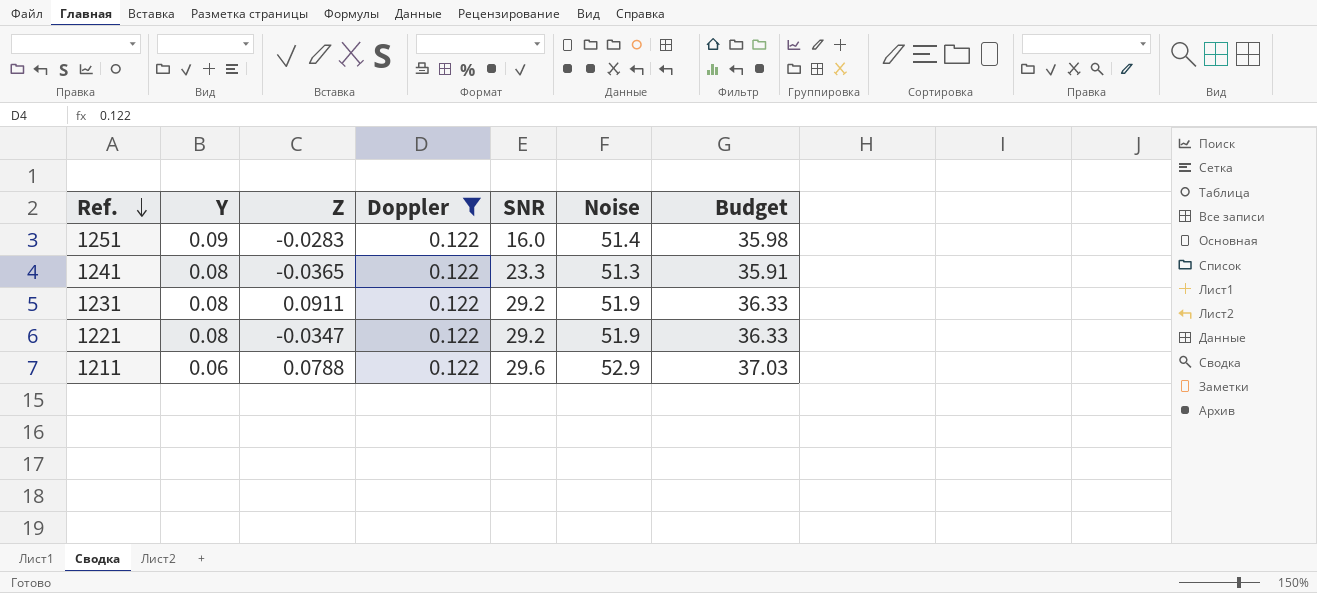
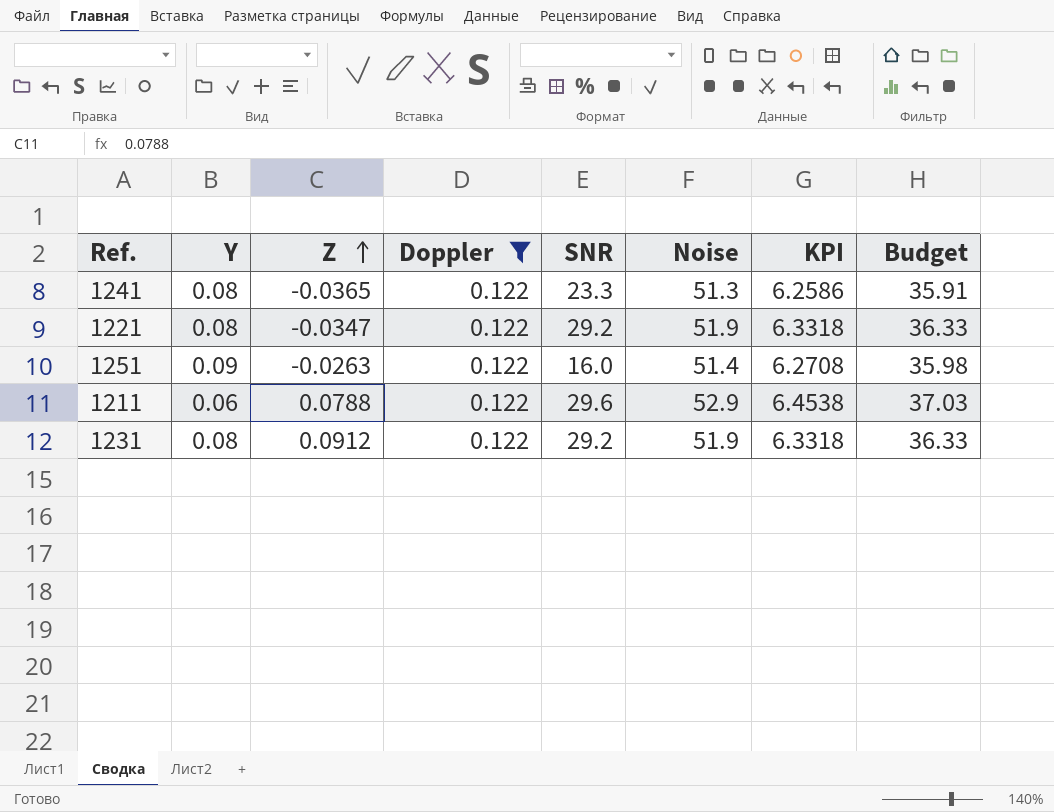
row order: Ref. descending -> Z ascending
column KPI | formula: none -> [Doppler] * [Noise]
1251 | Z: -0.0283 -> -0.0263
1231 | Z: 0.0911 -> 0.0912

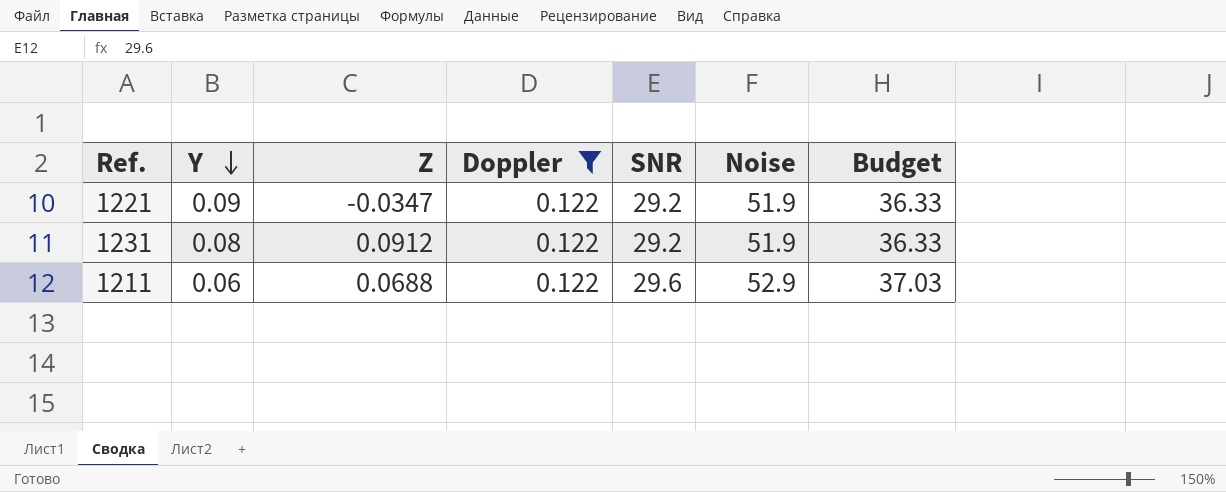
row order: Z ascending -> Y descending
column KPI | formula: [Doppler] * [Noise] -> none
row 1241: 0.08 | -0.0365 | 0.122 | 23.3 | 51.3 | 6.2586 | 35.91 -> none
row 1251: 0.09 | -0.0263 | 0.122 | 16.0 | 51.4 | 6.2708 | 35.98 -> none
1221 | Y: 0.08 -> 0.09
1211 | Z: 0.0788 -> 0.0688

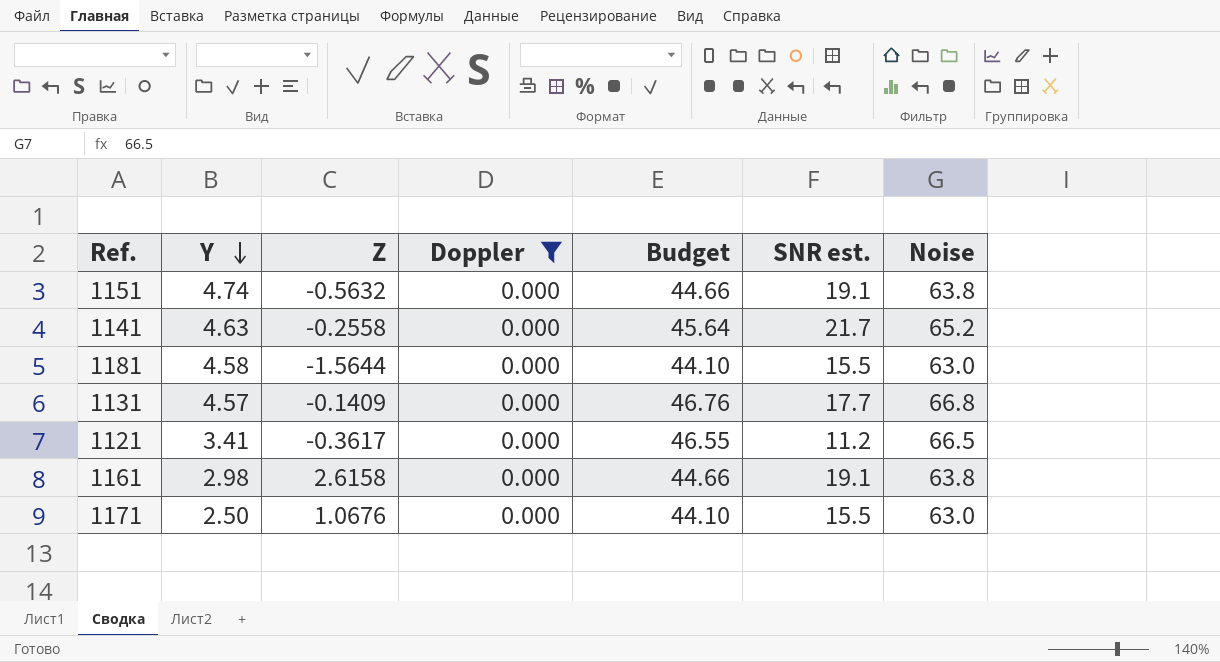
filter: Doppler = 0.122 -> Doppler = 0.000
column Budget | position: 7 -> 5
column name: SNR -> SNR est.

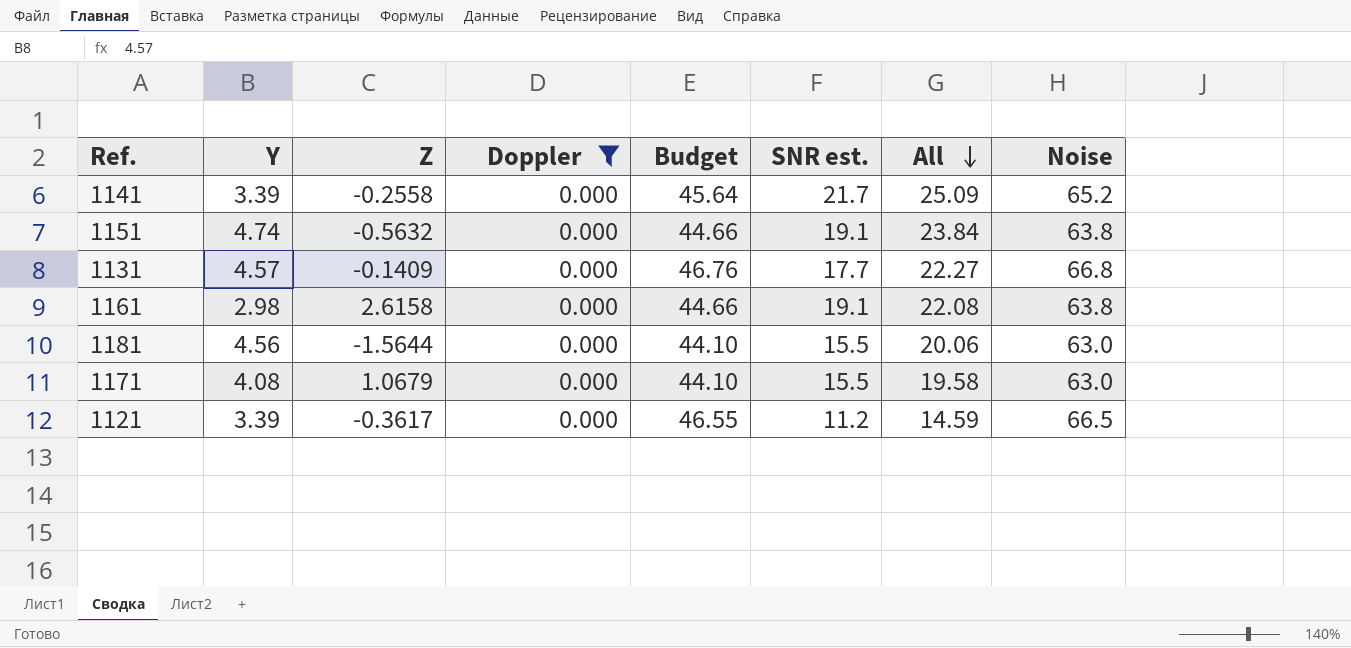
row order: Y descending -> All descending
column All | formula: none -> [Y] + [SNR est.]
1141 | Y: 4.63 -> 3.39
1181 | Y: 4.58 -> 4.56
1171 | Y: 2.50 -> 4.08
1171 | Z: 1.0676 -> 1.0679
1121 | Y: 3.41 -> 3.39

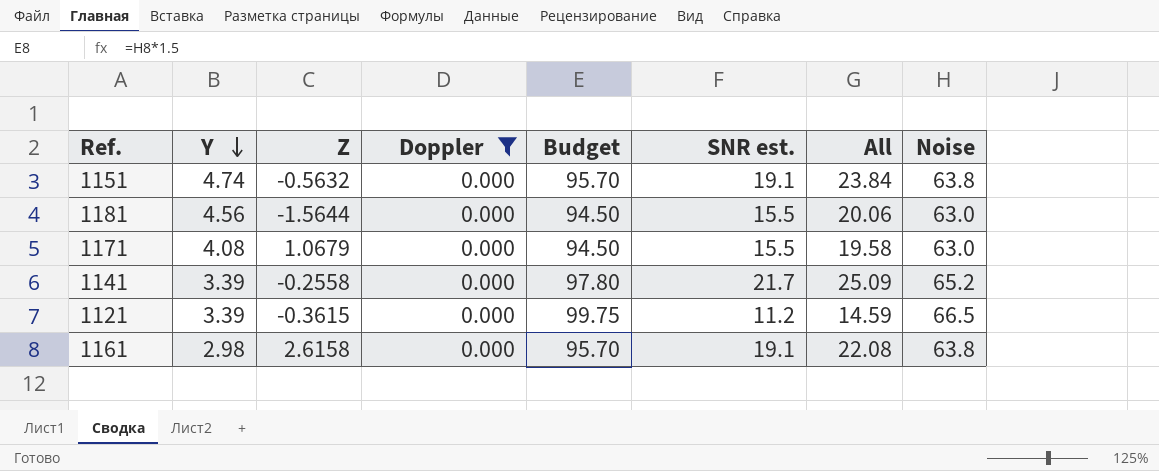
row order: All descending -> Y descending
column Budget | formula: [Noise] * 0.7 -> [Noise] * 1.5
row 1131: 4.57 | -0.1409 | 0.000 | 46.76 | 17.7 | 22.27 | 66.8 -> none
1121 | Z: -0.3617 -> -0.3615

